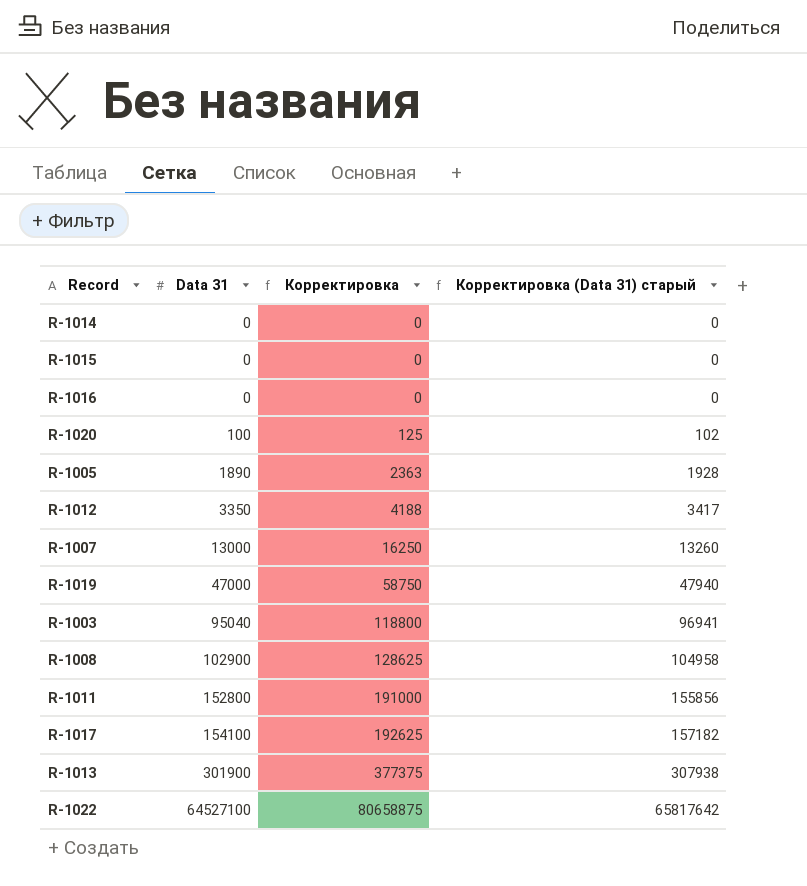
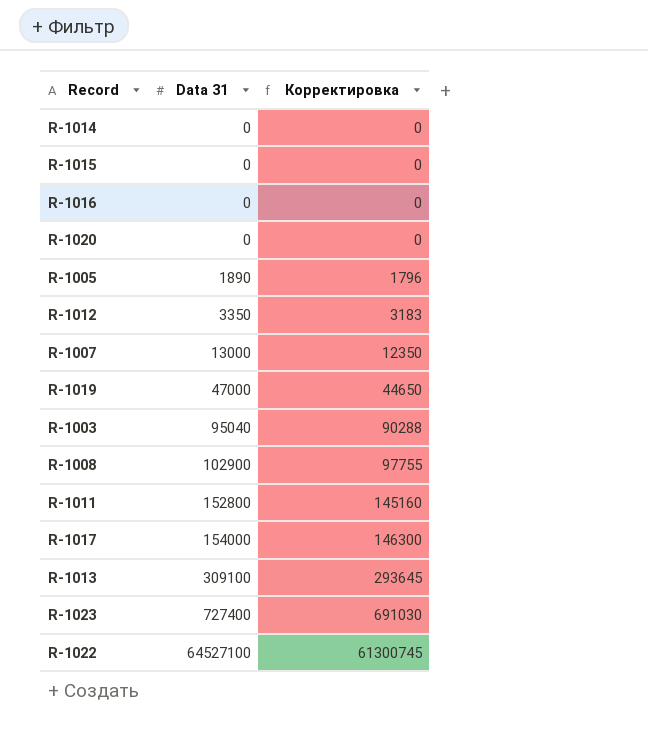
column Корректировка (Data 31) старый | formula: [Data 31] * 1,02 -> none
column Корректировка | formula: [Data 31] * 1,25 -> [Data 31] * 0,95
R-1020 | Data 31: 100 -> 0
R-1017 | Data 31: 154100 -> 154000
R-1013 | Data 31: 301900 -> 309100
row R-1023: none -> 727400 | 691030

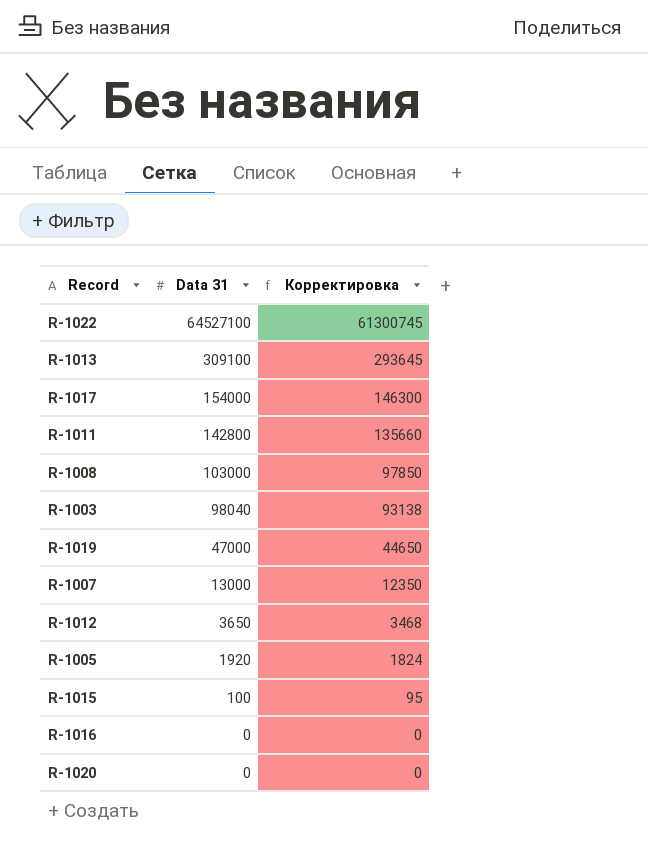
row order: Data 31 ascending -> Data 31 descending
row R-1014: 0 | 0 -> none
row R-1023: 727400 | 691030 -> none
R-1011 | Data 31: 152800 -> 142800
R-1011 | Корректировка: 145160 -> 135660
R-1008 | Data 31: 102900 -> 103000
R-1008 | Корректировка: 97755 -> 97850
R-1003 | Data 31: 95040 -> 98040
R-1003 | Корректировка: 90288 -> 93138
R-1012 | Data 31: 3350 -> 3650
R-1012 | Корректировка: 3183 -> 3468
R-1005 | Data 31: 1890 -> 1920
R-1005 | Корректировка: 1796 -> 1824
R-1015 | Data 31: 0 -> 100
R-1015 | Корректировка: 0 -> 95

